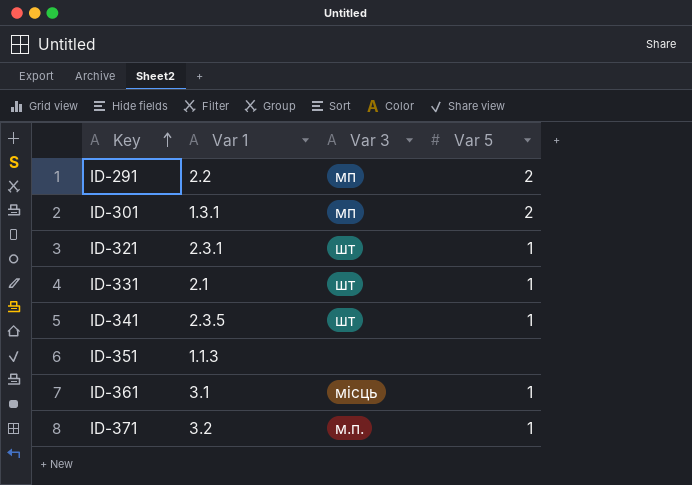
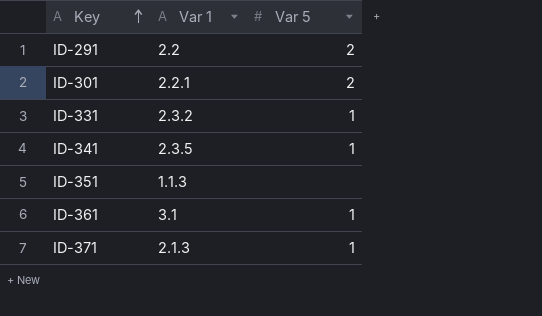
column Var 3 | position: 3 -> none
row ID-321: 2.3.1 | шт | 1 -> none
ID-301 | Var 1: 1.3.1 -> 2.2.1
ID-331 | Var 1: 2.1 -> 2.3.2
ID-371 | Var 1: 3.2 -> 2.1.3

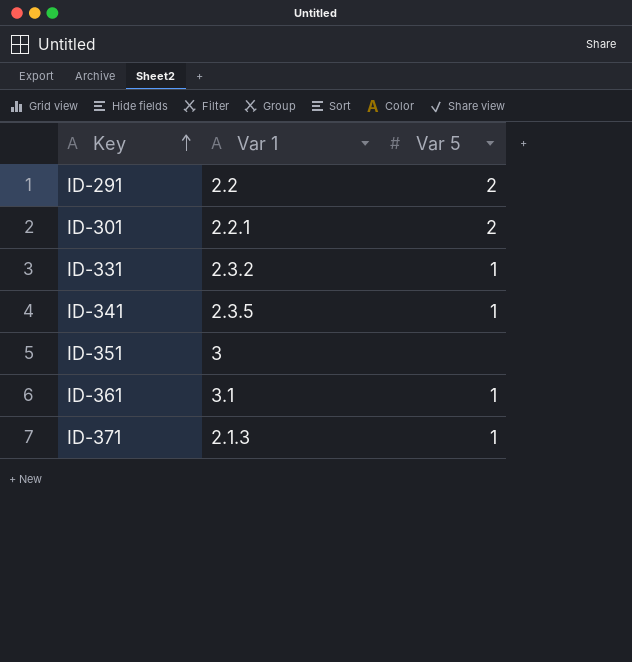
ID-351 | Var 1: 1.1.3 -> 3

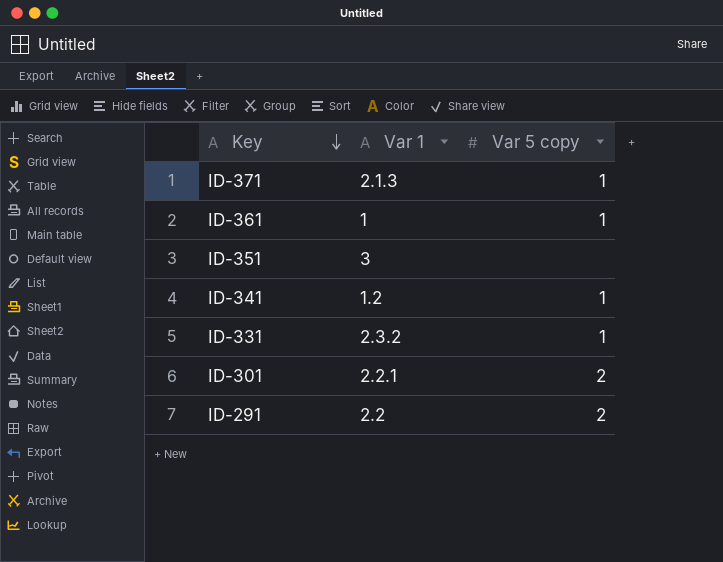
row order: Key ascending -> Key descending
column name: Var 5 -> Var 5 copy
ID-361 | Var 1: 3.1 -> 1
ID-341 | Var 1: 2.3.5 -> 1.2

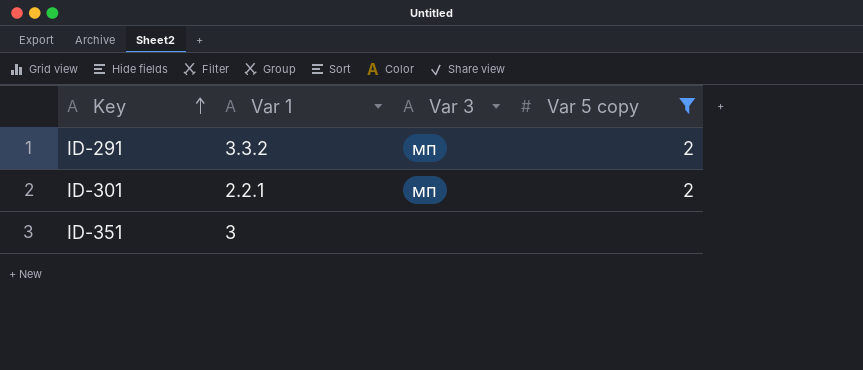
filter: none -> Var 5 copy != 1
row order: Key descending -> Key ascending
column Var 3 | position: none -> 3
ID-291 | Var 1: 2.2 -> 3.3.2

